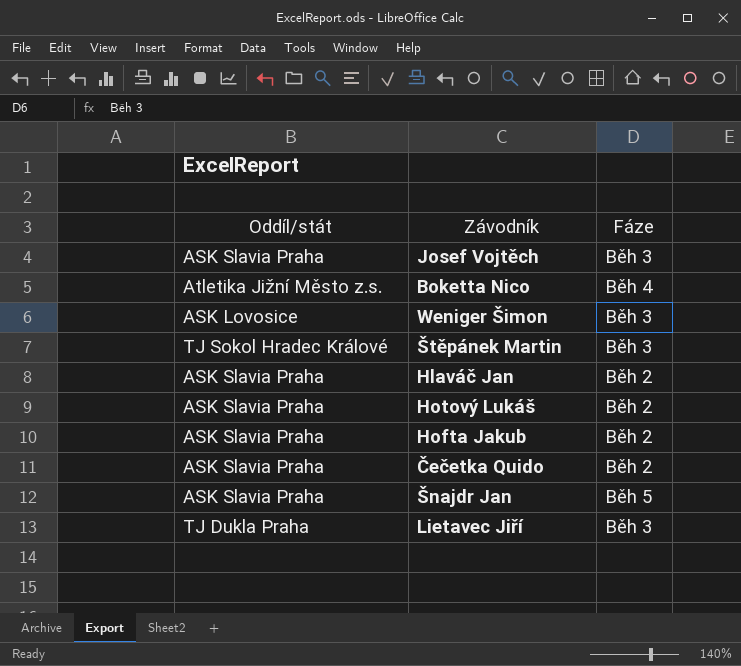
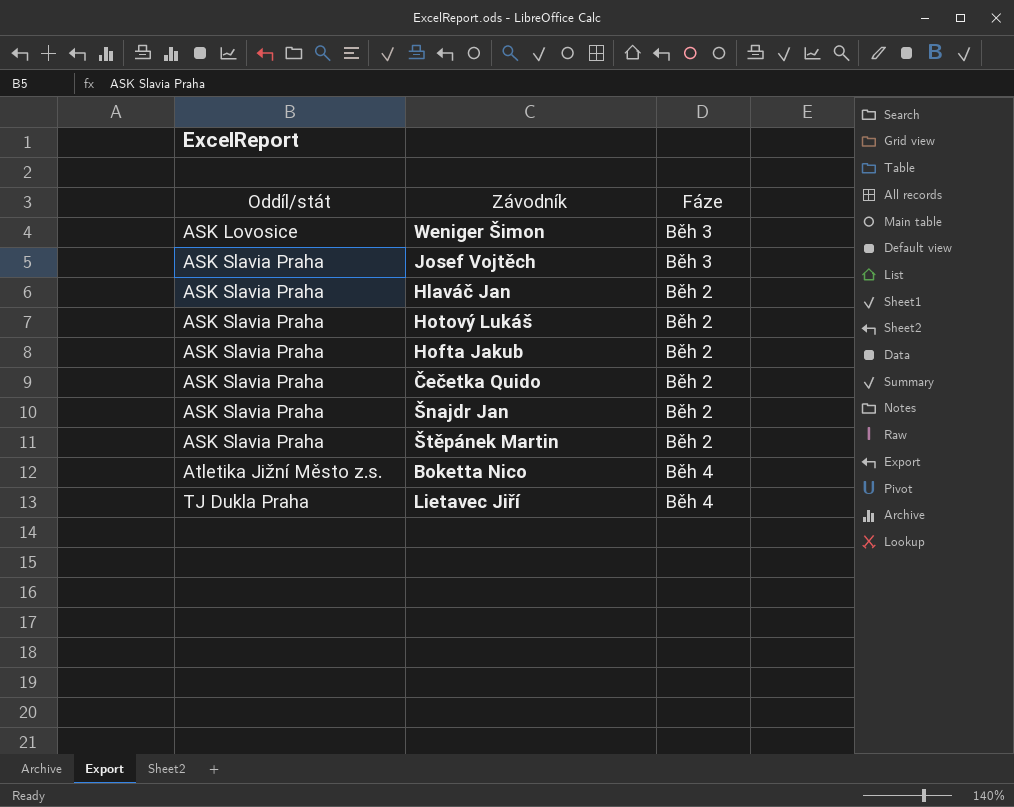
row order: none -> Oddíl/stát ascending
Šnajdr Jan | Fáze: Běh 5 -> Běh 2
Štěpánek Martin | Oddíl/stát: TJ Sokol Hradec Králové -> ASK Slavia Praha
Štěpánek Martin | Fáze: Běh 3 -> Běh 2
Lietavec Jiří | Fáze: Běh 3 -> Běh 4

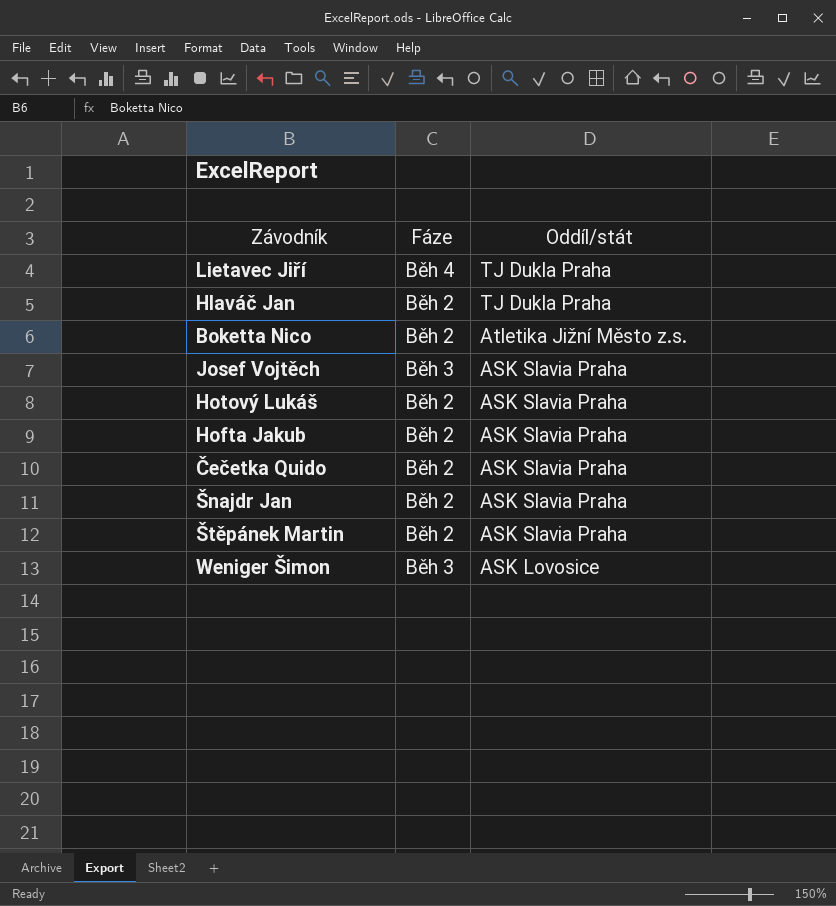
row order: Oddíl/stát ascending -> Oddíl/stát descending
column Oddíl/stát | position: 1 -> 3
Hlaváč Jan | Oddíl/stát: ASK Slavia Praha -> TJ Dukla Praha
Boketta Nico | Fáze: Běh 4 -> Běh 2

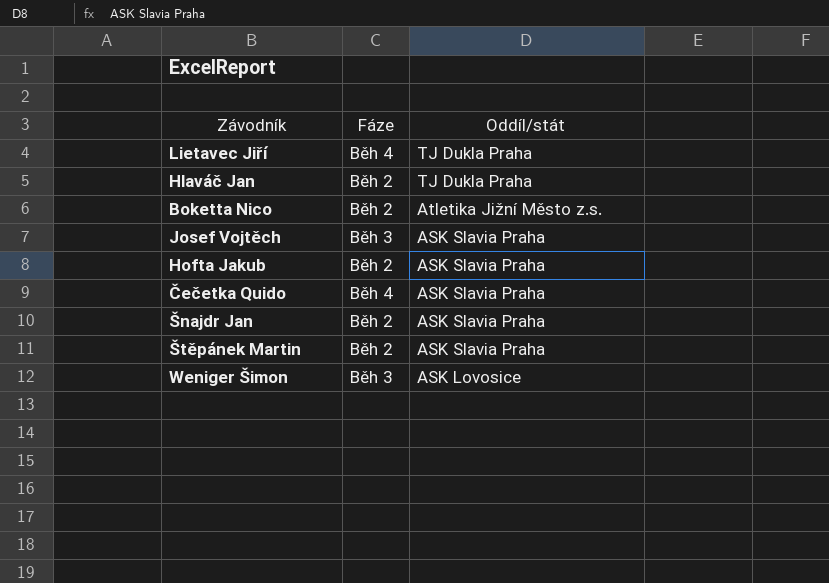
row Hotový Lukáš: Běh 2 | ASK Slavia Praha -> none
Čečetka Quido | Fáze: Běh 2 -> Běh 4

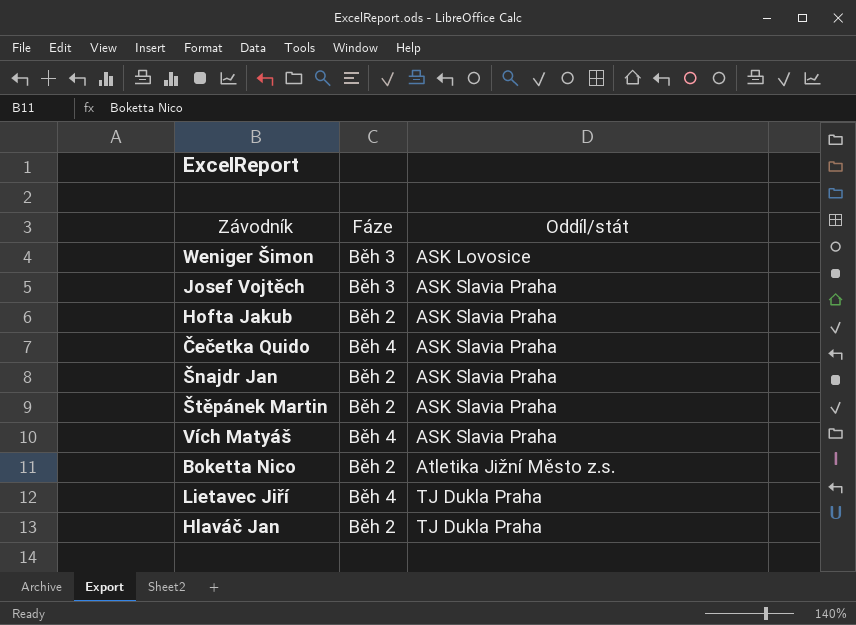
row order: Oddíl/stát descending -> Oddíl/stát ascending
row Vích Matyáš: none -> Běh 4 | ASK Slavia Praha

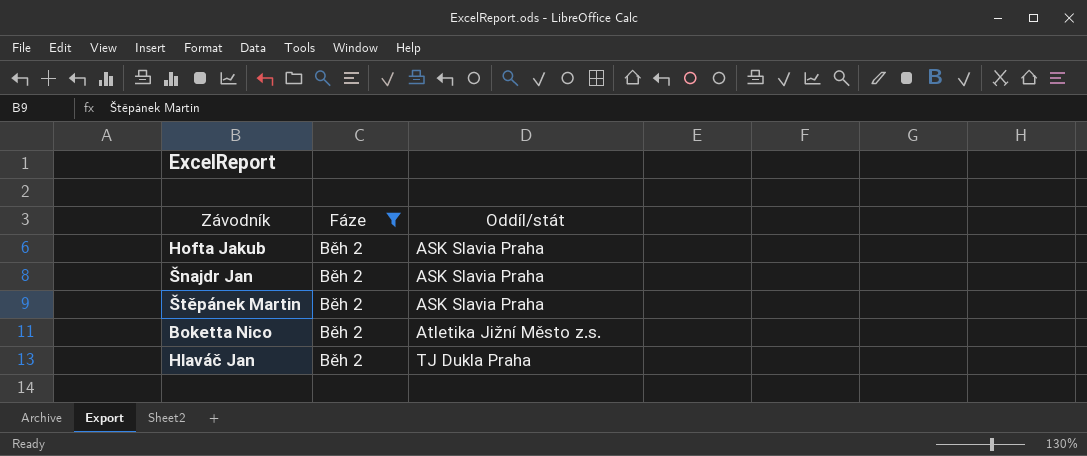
filter: none -> Fáze = Běh 2

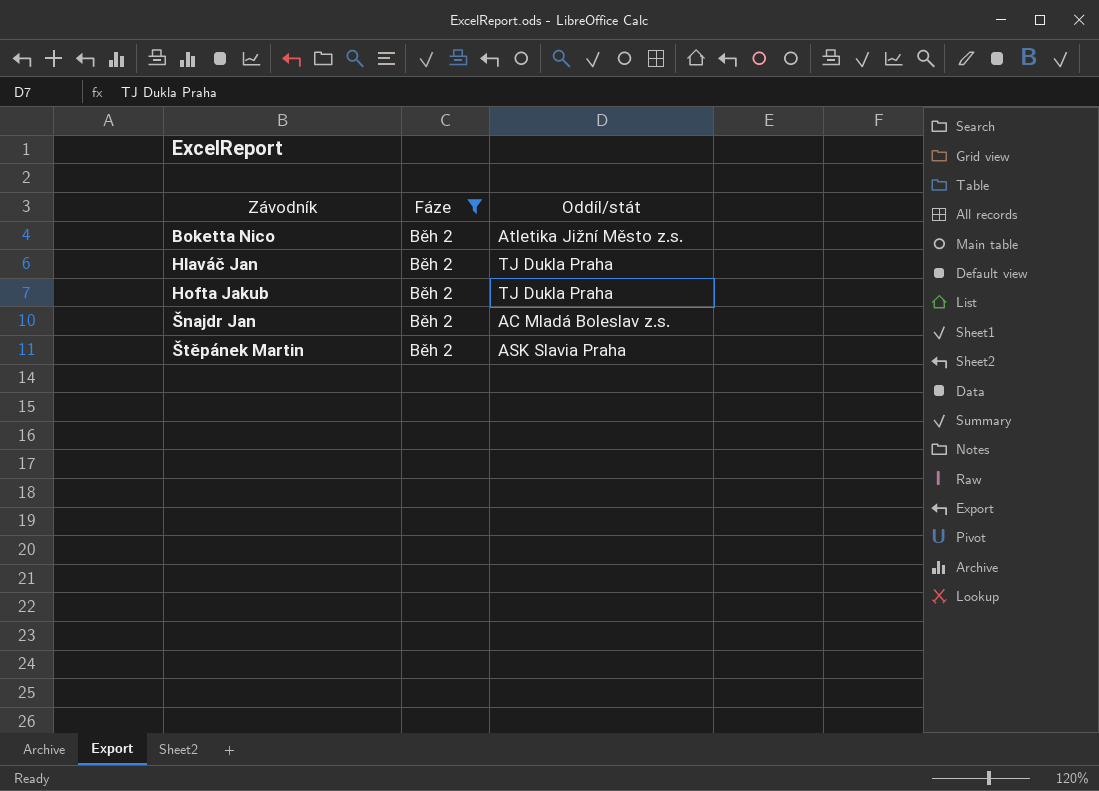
row order: Oddíl/stát ascending -> Závodník ascending
Hofta Jakub | Oddíl/stát: ASK Slavia Praha -> TJ Dukla Praha
Šnajdr Jan | Oddíl/stát: ASK Slavia Praha -> AC Mladá Boleslav z.s.

